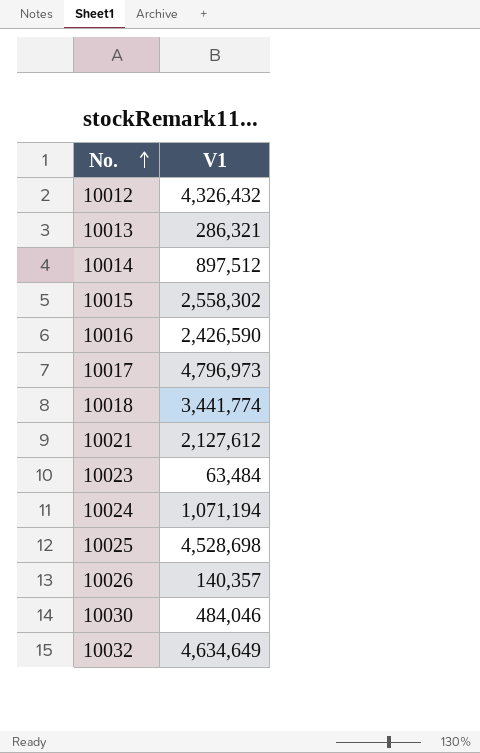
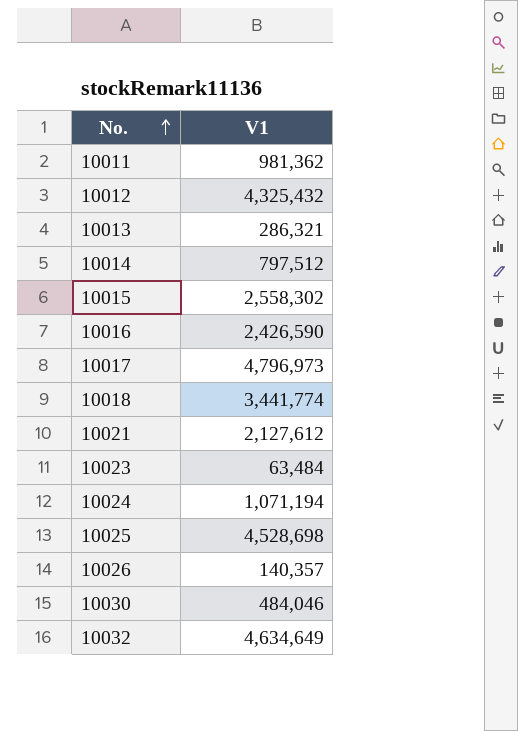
row 10011: none -> 981,362
10012 | V1: 4,326,432 -> 4,325,432
10014 | V1: 897,512 -> 797,512

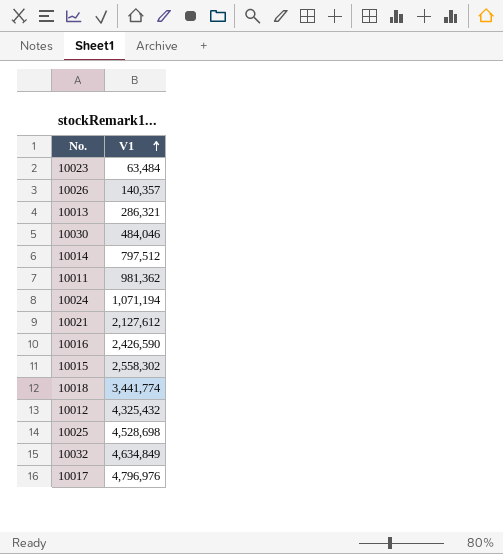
row order: No. ascending -> V1 ascending
10032 | V1: 4,634,649 -> 4,634,849
10017 | V1: 4,796,973 -> 4,796,976

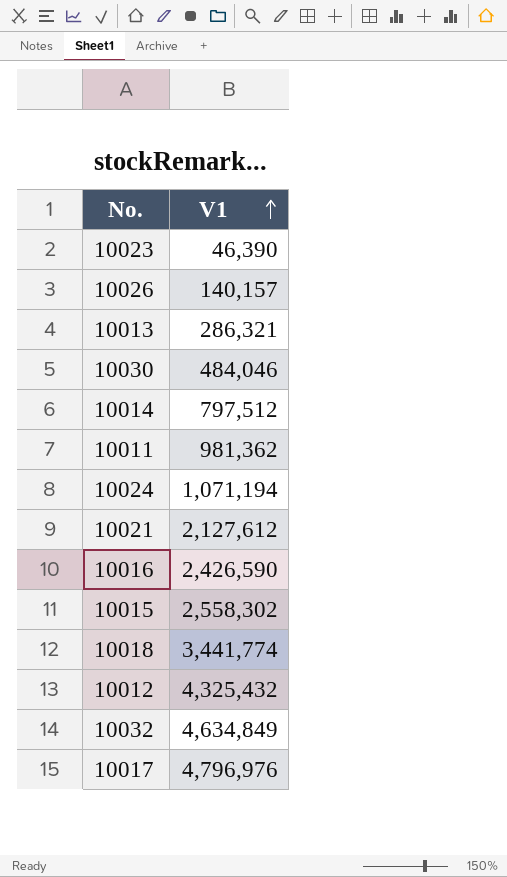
row 10025: 4,528,698 -> none
10023 | V1: 63,484 -> 46,390
10026 | V1: 140,357 -> 140,157

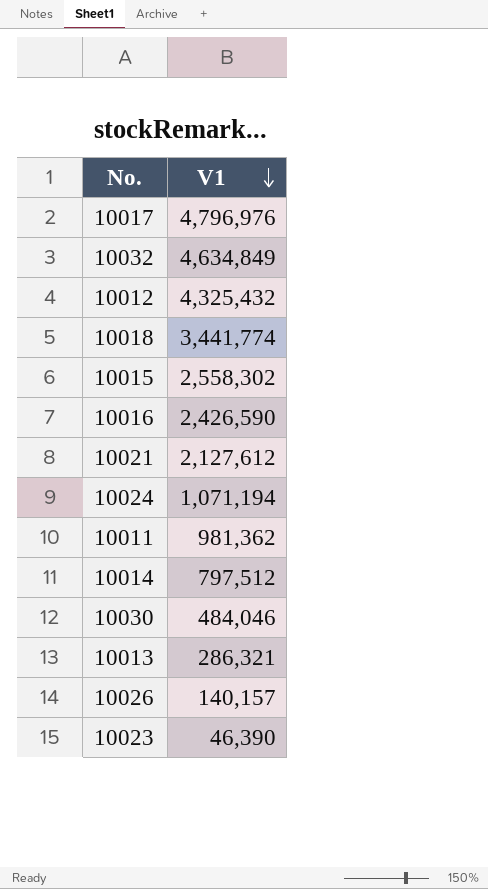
row order: V1 ascending -> V1 descending

